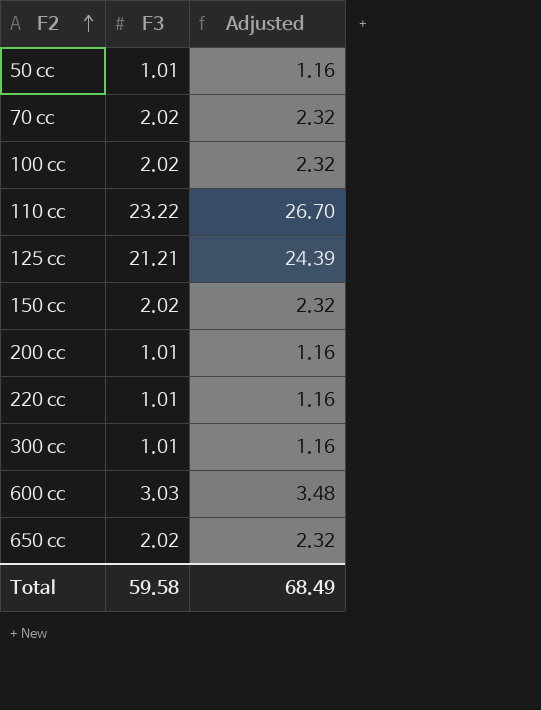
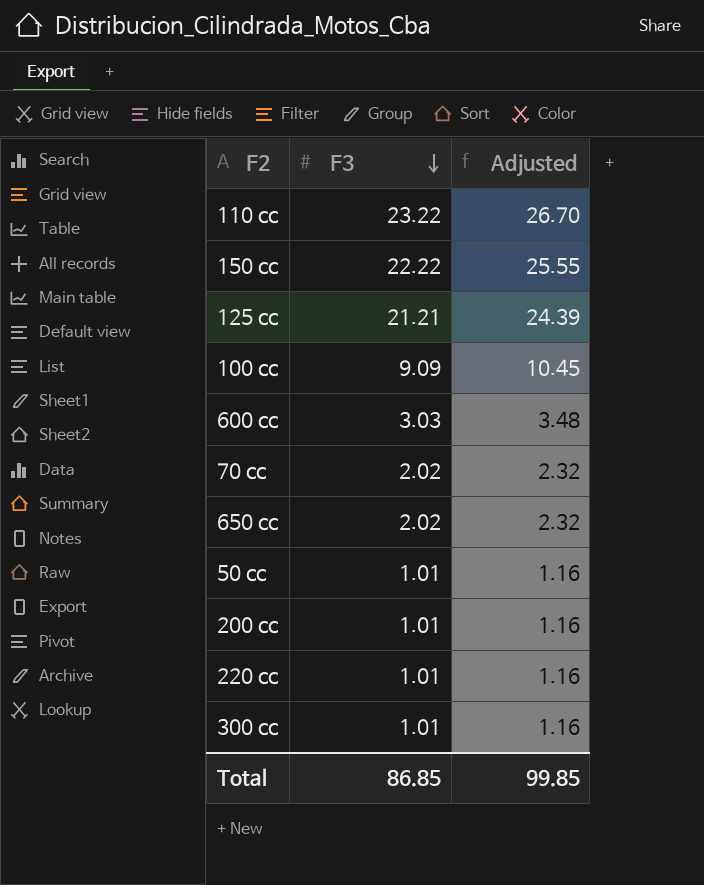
row order: F2 ascending -> F3 descending
150 cc | F3: 2.02 -> 22.22
150 cc | Adjusted: 2.32 -> 25.55
100 cc | F3: 2.02 -> 9.09
100 cc | Adjusted: 2.32 -> 10.45
Total | F3: 59.58 -> 86.85
Total | Adjusted: 68.49 -> 99.85

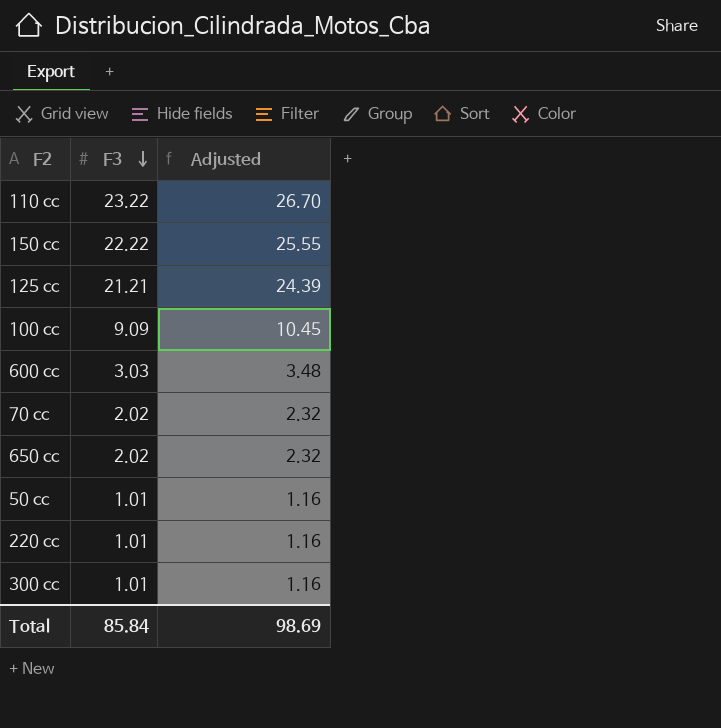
row 200 cc: 1.01 | 1.16 -> none
Total | F3: 86.85 -> 85.84
Total | Adjusted: 99.85 -> 98.69

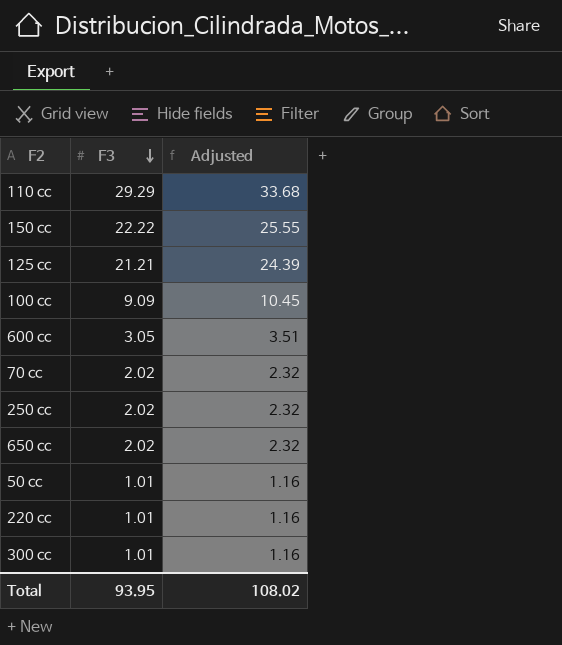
110 cc | F3: 23.22 -> 29.29
110 cc | Adjusted: 26.70 -> 33.68
600 cc | F3: 3.03 -> 3.05
600 cc | Adjusted: 3.48 -> 3.51
row 250 cc: none -> 2.02 | 2.32
Total | F3: 85.84 -> 93.95
Total | Adjusted: 98.69 -> 108.02

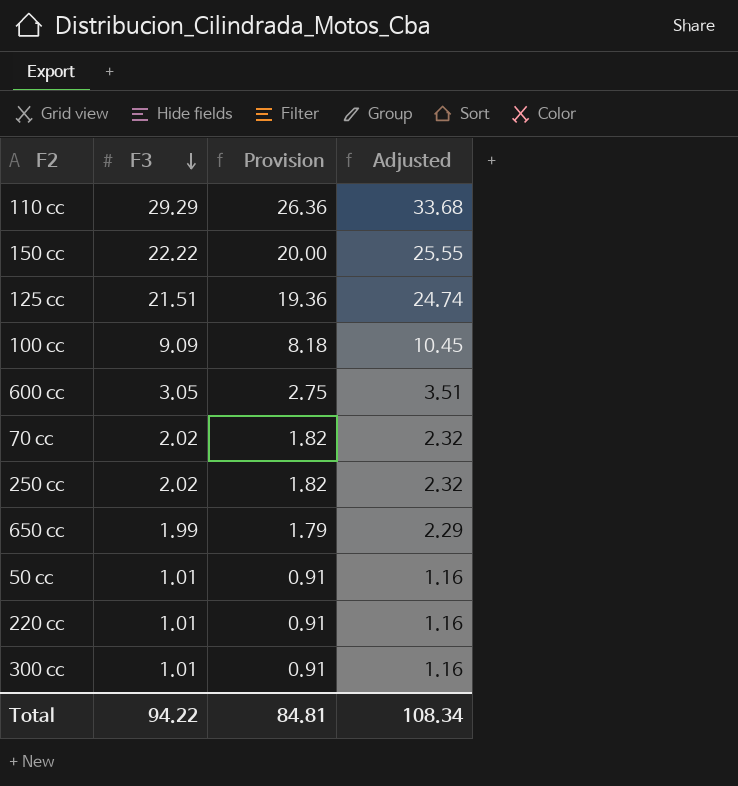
column Provision | formula: none -> [F3] * 0.9
125 cc | F3: 21.21 -> 21.51
125 cc | Adjusted: 24.39 -> 24.74
650 cc | F3: 2.02 -> 1.99
650 cc | Adjusted: 2.32 -> 2.29
Total | F3: 93.95 -> 94.22
Total | Adjusted: 108.02 -> 108.34

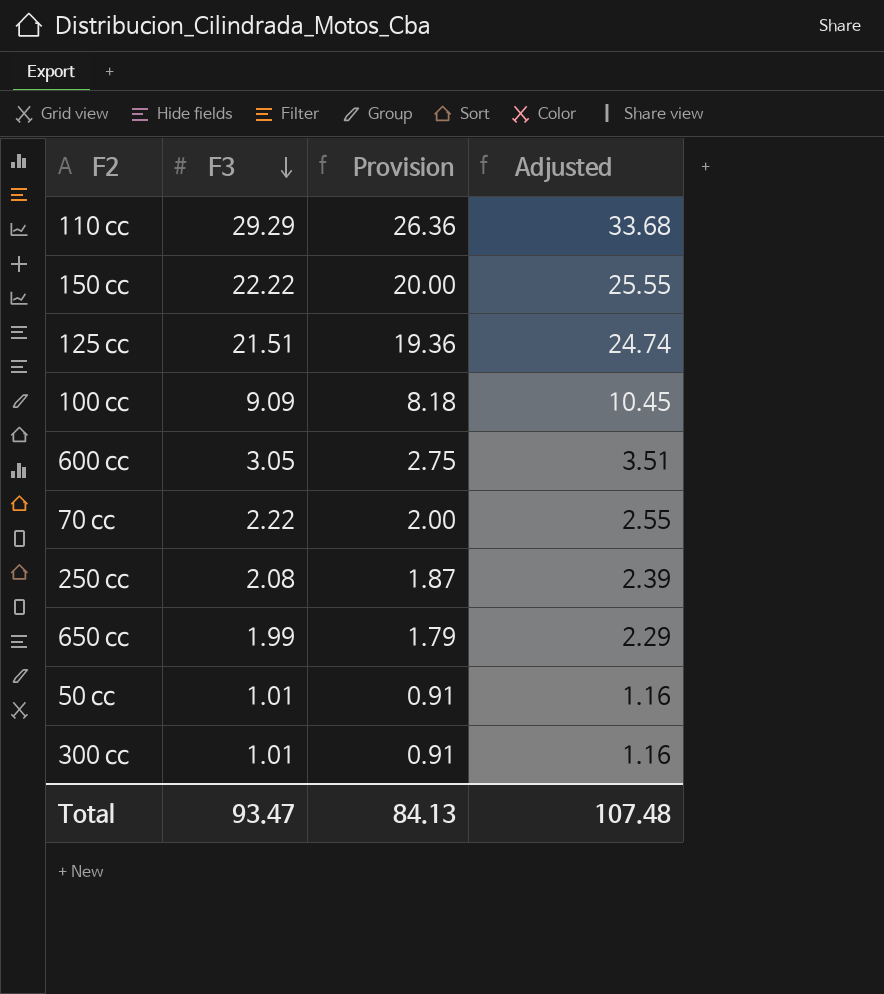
row 220 cc: 1.01 | 0.91 | 1.16 -> none
70 cc | F3: 2.02 -> 2.22
70 cc | Provision: 1.82 -> 2.00
70 cc | Adjusted: 2.32 -> 2.55
250 cc | F3: 2.02 -> 2.08
250 cc | Provision: 1.82 -> 1.87
250 cc | Adjusted: 2.32 -> 2.39
Total | F3: 94.22 -> 93.47
Total | Provision: 84.81 -> 84.13
Total | Adjusted: 108.34 -> 107.48

